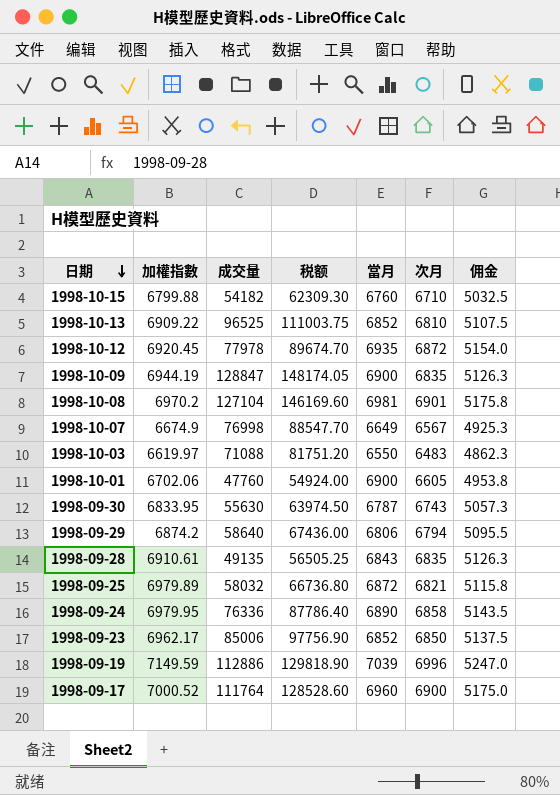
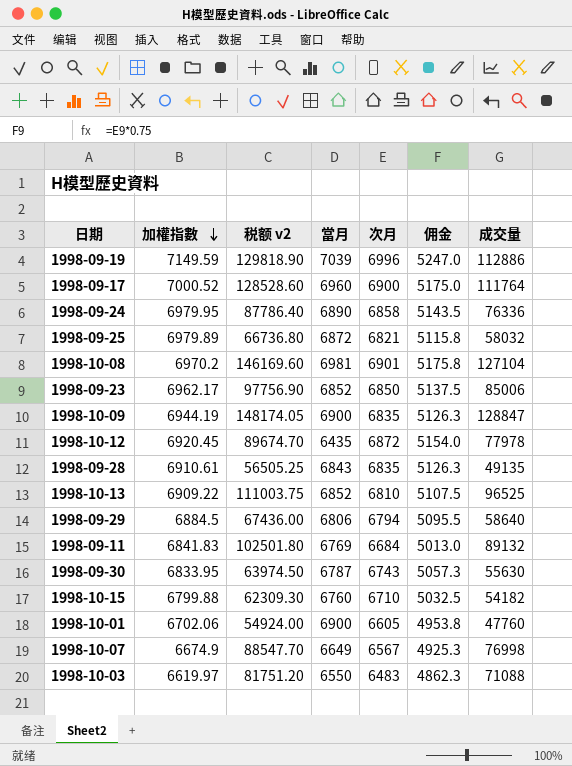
row order: 日期 descending -> 加權指數 descending
column name: 税额 -> 税额 v2
column 成交量 | position: 3 -> 7
1998-10-12 | 當月: 6935 -> 6435
1998-09-29 | 加權指數: 6874.2 -> 6884.5
row 1998-09-11: none -> 6841.83 | 102501.80 | 6769 | 6684 | 5013.0 | 89132

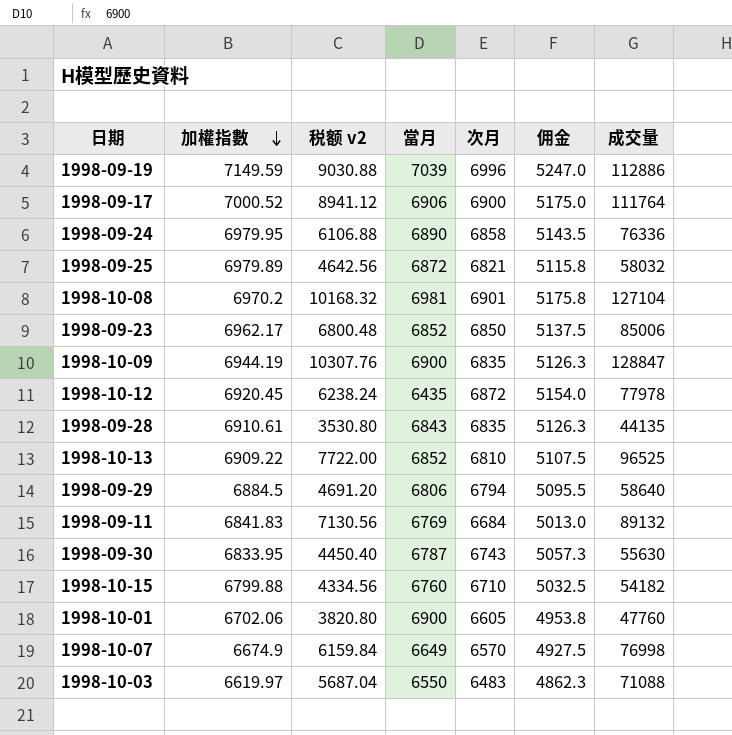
column 税额 v2 | formula: [成交量] * 1.15 -> [成交量] * 0.08
1998-09-17 | 當月: 6960 -> 6906
1998-09-28 | 成交量: 49135 -> 44135
1998-10-07 | 次月: 6567 -> 6570
1998-10-07 | 佣金: 4925.3 -> 4927.5

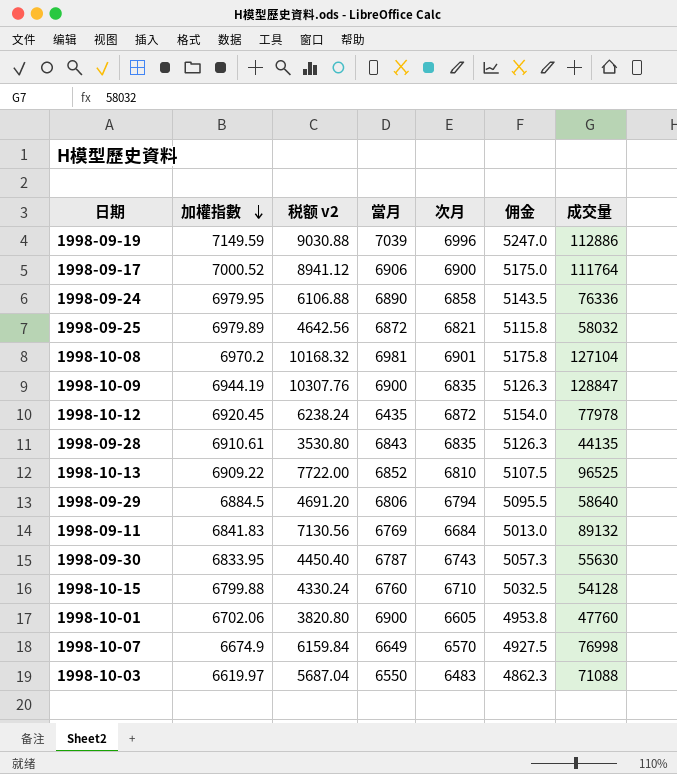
row 1998-09-23: 6962.17 | 6800.48 | 6852 | 6850 | 5137.5 | 85006 -> none
1998-10-15 | 税额 v2: 4334.56 -> 4330.24
1998-10-15 | 成交量: 54182 -> 54128

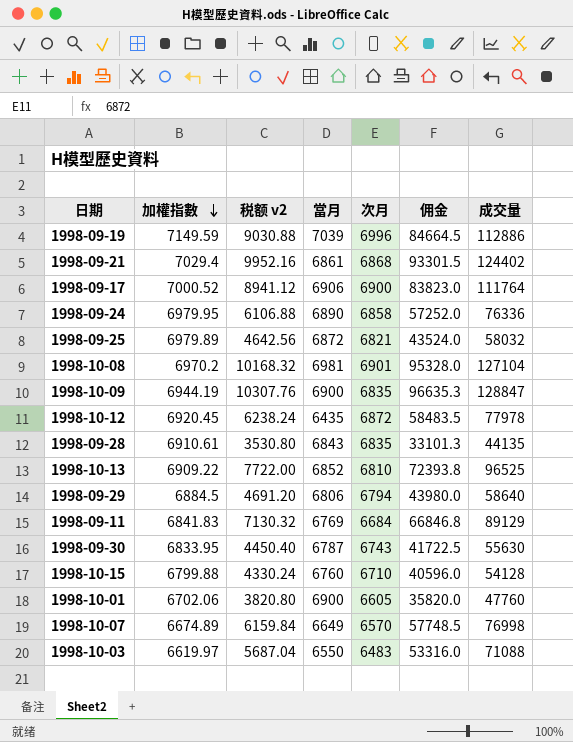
column 佣金 | formula: [次月] * 0.75 -> [成交量] * 0.75
row 1998-09-21: none -> 7029.4 | 9952.16 | 6861 | 6868 | 93301.5 | 124402
1998-09-11 | 税额 v2: 7130.56 -> 7130.32
1998-09-11 | 成交量: 89132 -> 89129
1998-10-07 | 加權指數: 6674.9 -> 6674.89

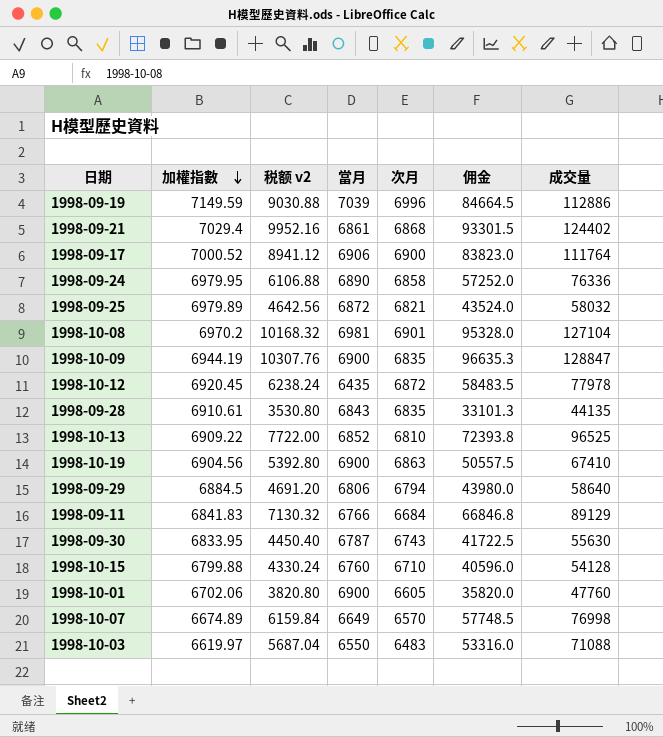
row 1998-10-19: none -> 6904.56 | 5392.80 | 6900 | 6863 | 50557.5 | 67410
1998-09-11 | 當月: 6769 -> 6766

